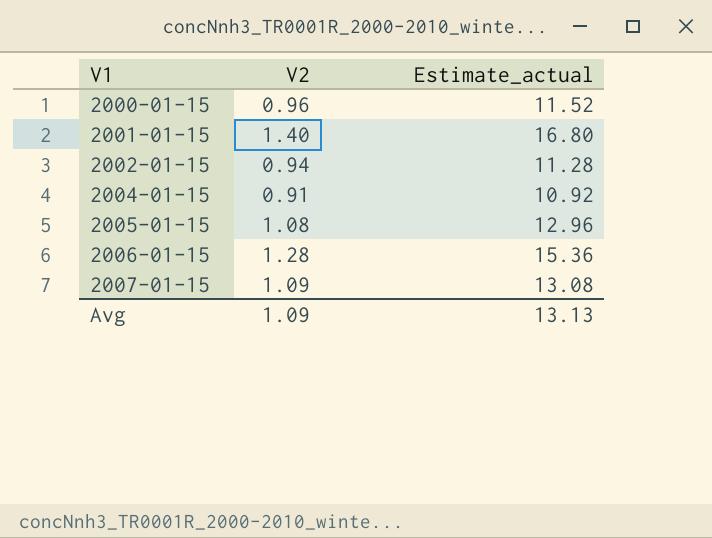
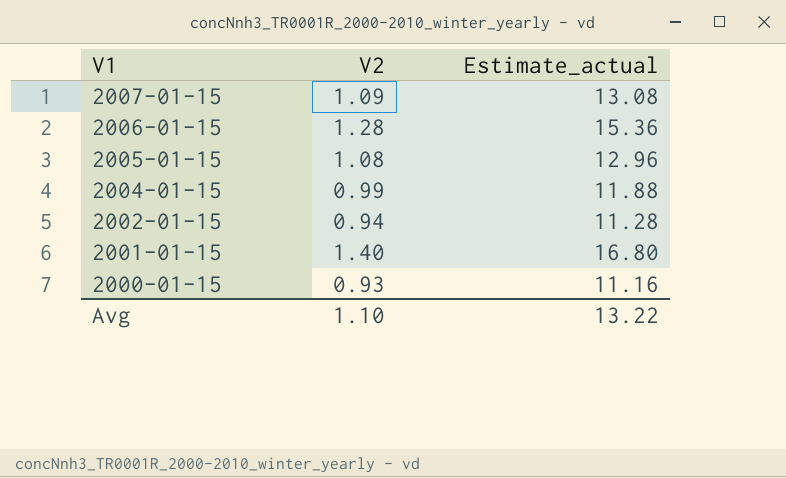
row order: V1 ascending -> V1 descending
2004-01-15 | V2: 0.91 -> 0.99
2004-01-15 | Estimate_actual: 10.92 -> 11.88
2000-01-15 | V2: 0.96 -> 0.93
2000-01-15 | Estimate_actual: 11.52 -> 11.16
Avg | V2: 1.09 -> 1.10
Avg | Estimate_actual: 13.13 -> 13.22

